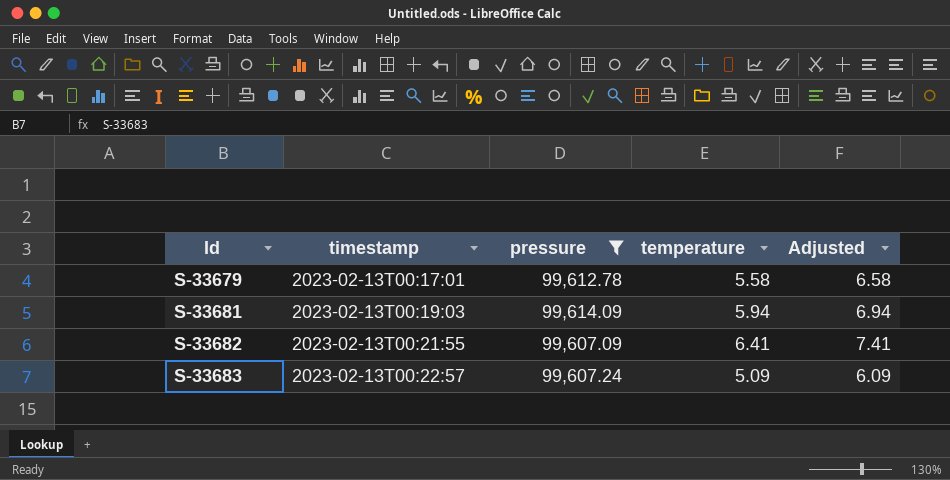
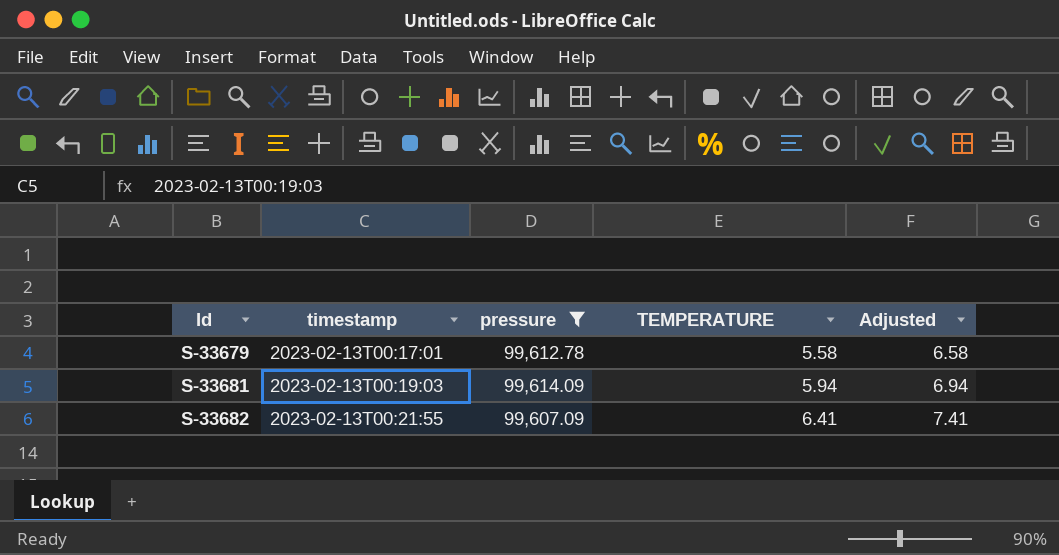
column name: temperature -> TEMPERATURE
row S-33683: 2023-02-13T00:22:57 | 99,607.24 | 5.09 | 6.09 -> none

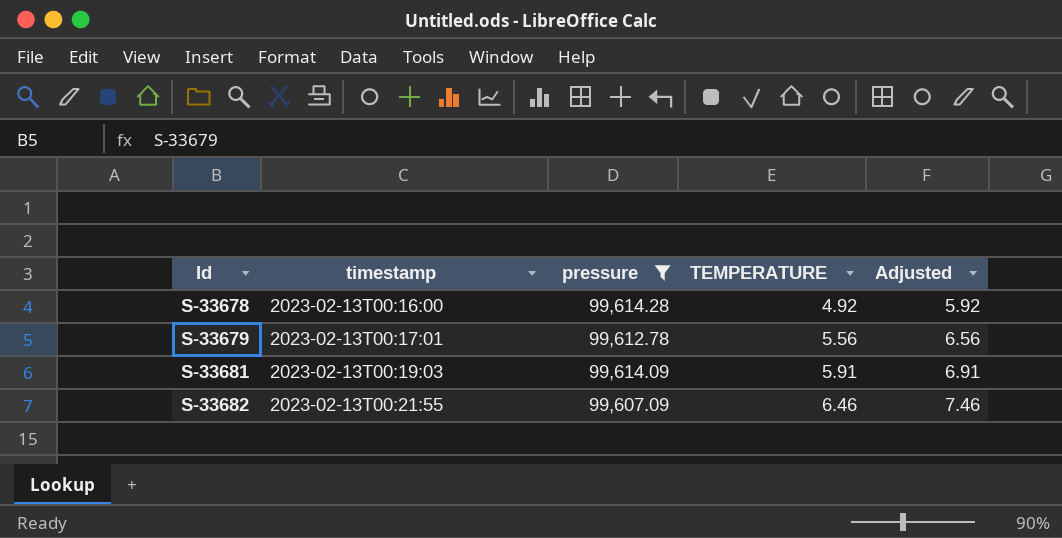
row S-33678: none -> 2023-02-13T00:16:00 | 99,614.28 | 4.92 | 5.92
S-33679 | TEMPERATURE: 5.58 -> 5.56
S-33679 | Adjusted: 6.58 -> 6.56
S-33681 | TEMPERATURE: 5.94 -> 5.91
S-33681 | Adjusted: 6.94 -> 6.91
S-33682 | TEMPERATURE: 6.41 -> 6.46
S-33682 | Adjusted: 7.41 -> 7.46

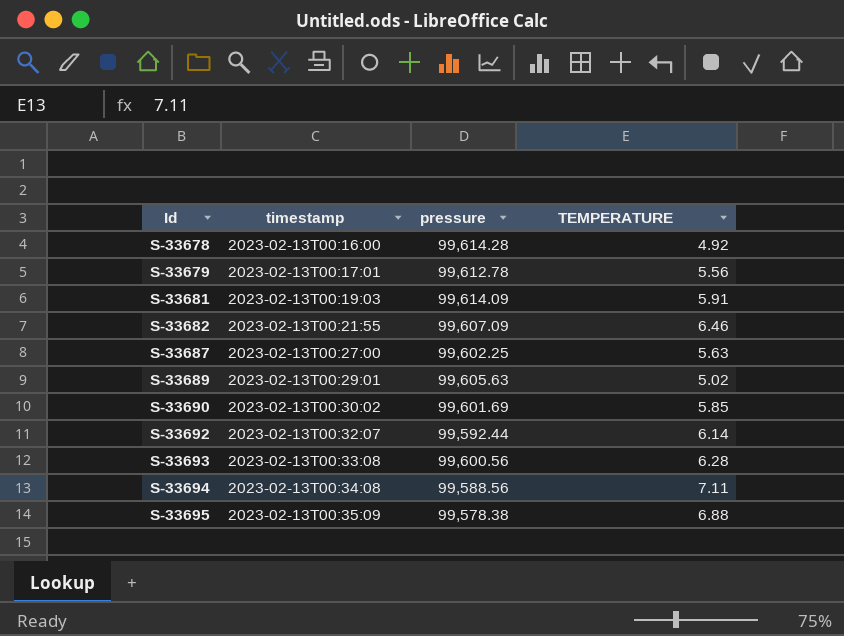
filter: pressure >= 99,607.09 -> none
column Adjusted | formula: [TEMPERATURE] + 1 -> none

